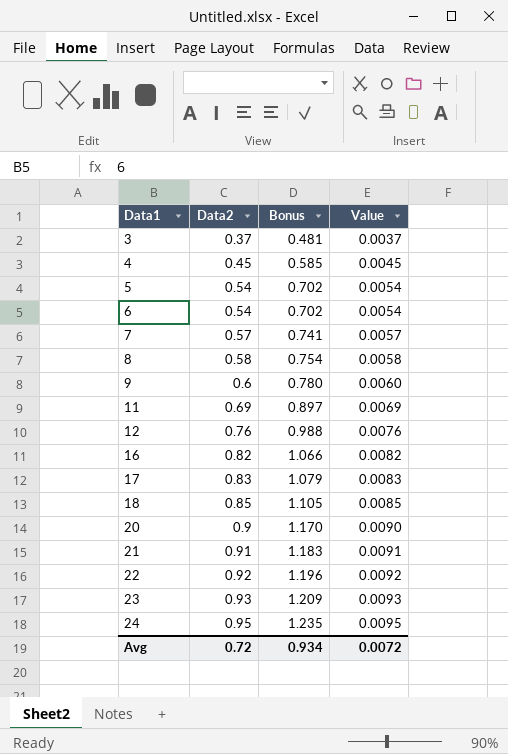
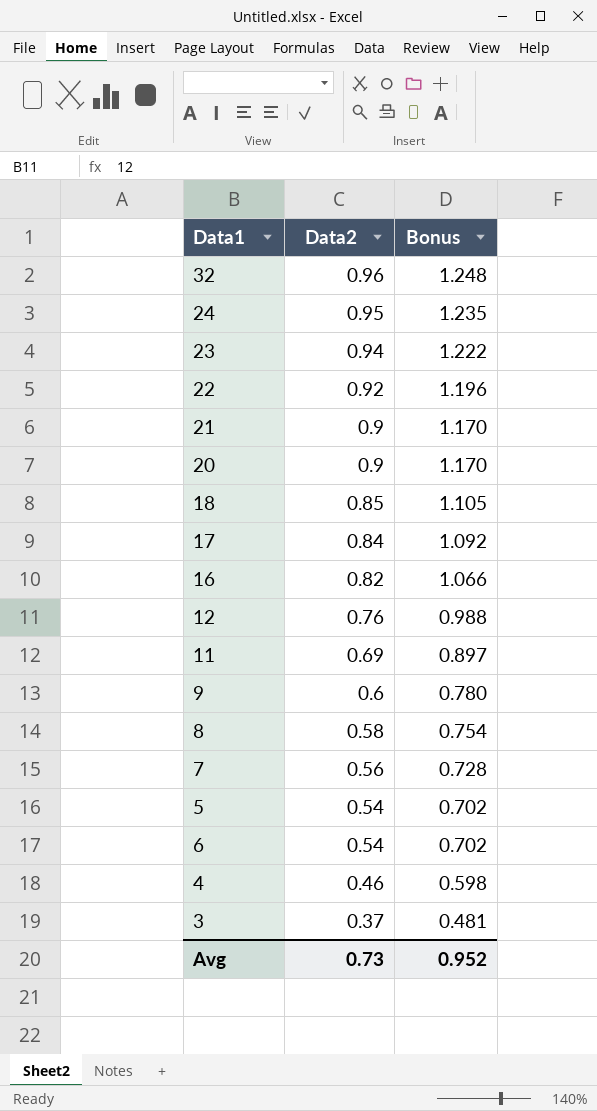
row order: Data1 ascending -> Data2 descending
column Value | formula: [Data2] * 0.01 -> none
row 32: none -> 0.96 | 1.248
23 | Data2: 0.93 -> 0.94
23 | Bonus: 1.209 -> 1.222
21 | Data2: 0.91 -> 0.9
21 | Bonus: 1.183 -> 1.170
17 | Data2: 0.83 -> 0.84
17 | Bonus: 1.079 -> 1.092
7 | Data2: 0.57 -> 0.56
7 | Bonus: 0.741 -> 0.728
4 | Data2: 0.45 -> 0.46
4 | Bonus: 0.585 -> 0.598
Avg | Data2: 0.72 -> 0.73
Avg | Bonus: 0.934 -> 0.952

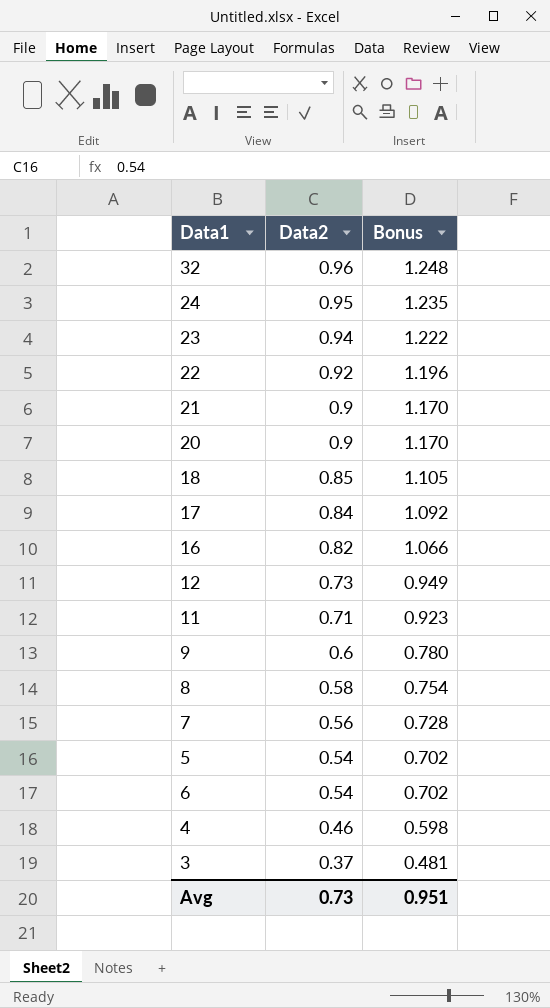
12 | Data2: 0.76 -> 0.73
12 | Bonus: 0.988 -> 0.949
11 | Data2: 0.69 -> 0.71
11 | Bonus: 0.897 -> 0.923
Avg | Bonus: 0.952 -> 0.951

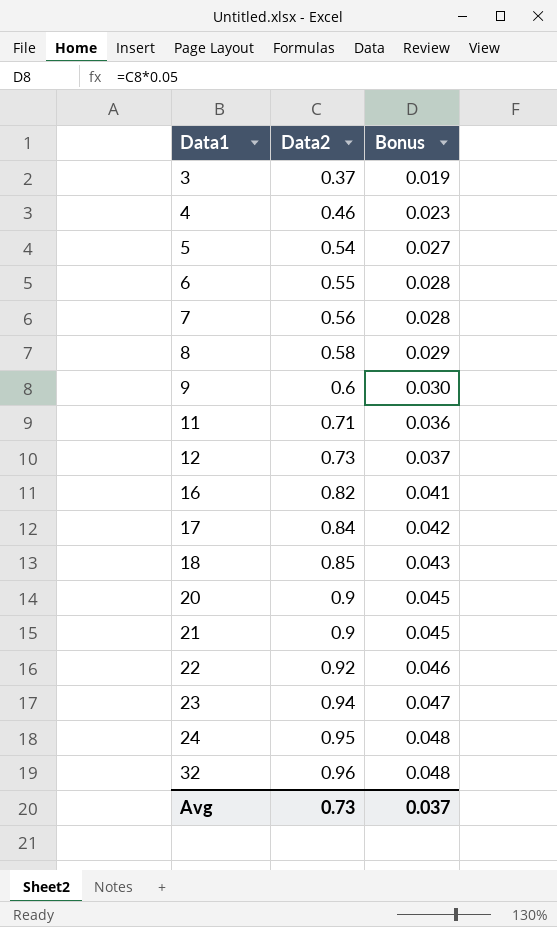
row order: Data2 descending -> Data1 ascending
column Bonus | formula: [Data2] * 1.3 -> [Data2] * 0.05
6 | Data2: 0.54 -> 0.55
Avg | Bonus: 0.951 -> 0.037

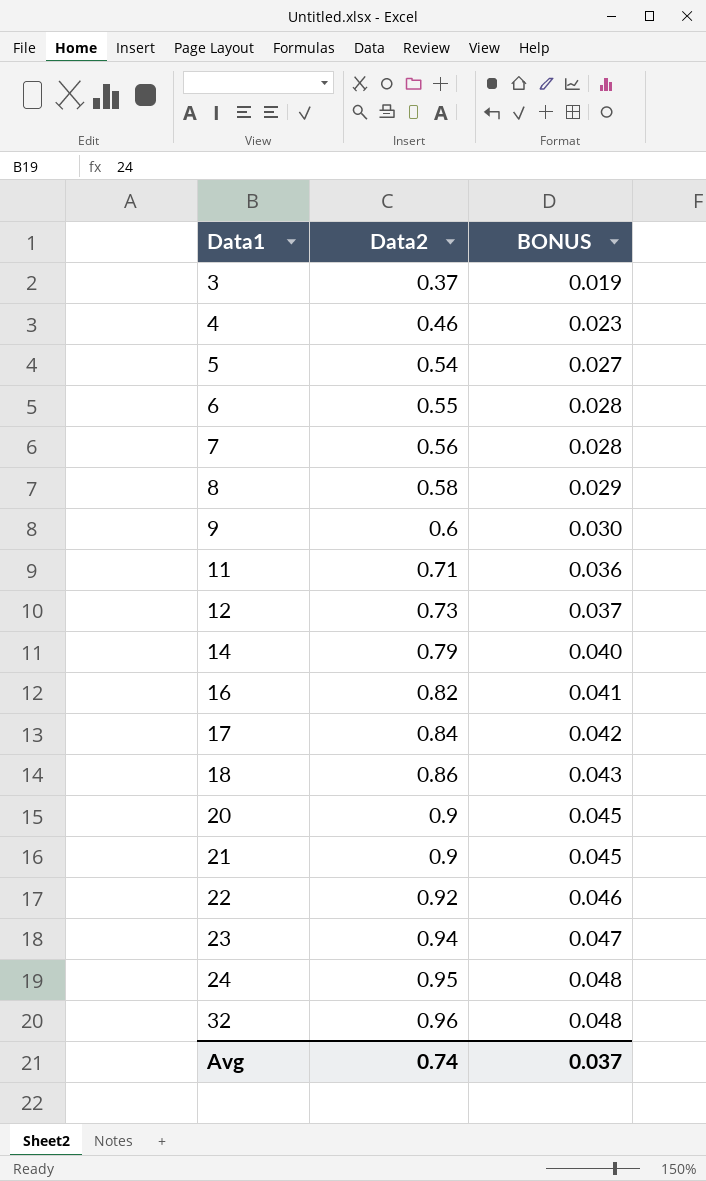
column name: Bonus -> BONUS
row 14: none -> 0.79 | 0.040
18 | Data2: 0.85 -> 0.86
Avg | Data2: 0.73 -> 0.74

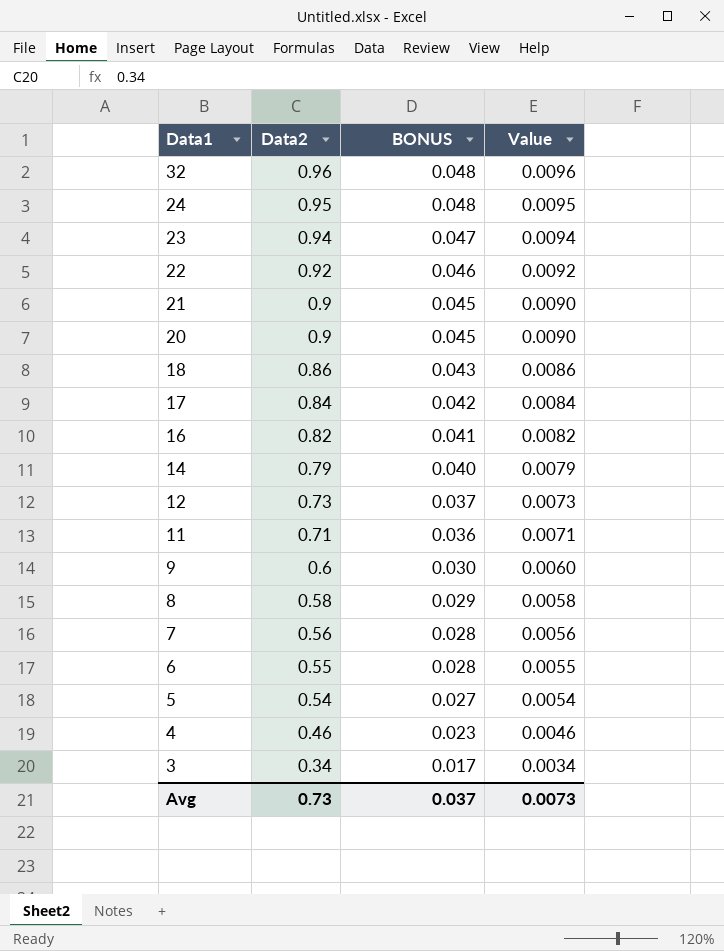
row order: Data1 ascending -> Data1 descending
column Value | formula: none -> [Data2] * 0.01
3 | Data2: 0.37 -> 0.34
3 | BONUS: 0.019 -> 0.017
Avg | Data2: 0.74 -> 0.73

